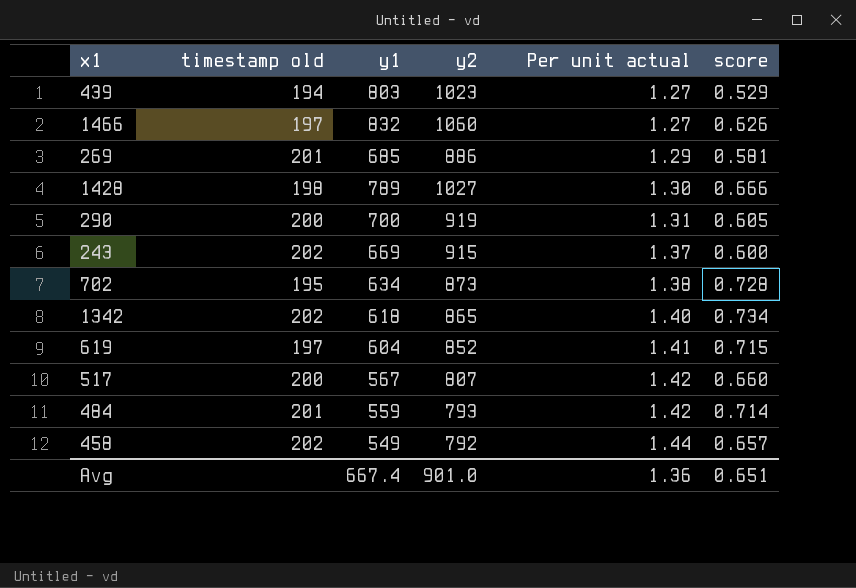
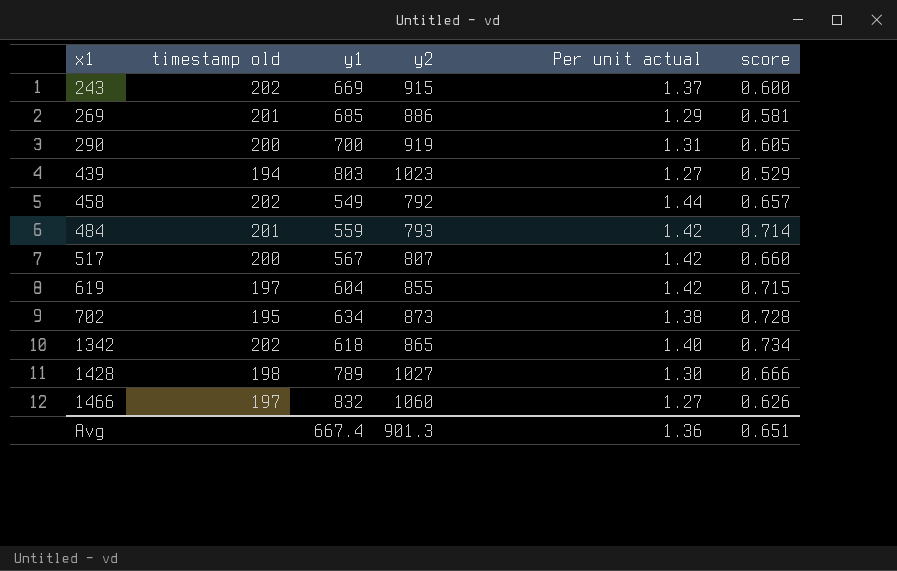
row order: Per unit actual ascending -> x1 ascending
619 | y2: 852 -> 855
619 | Per unit actual: 1.41 -> 1.42
Avg | y2: 901.0 -> 901.3

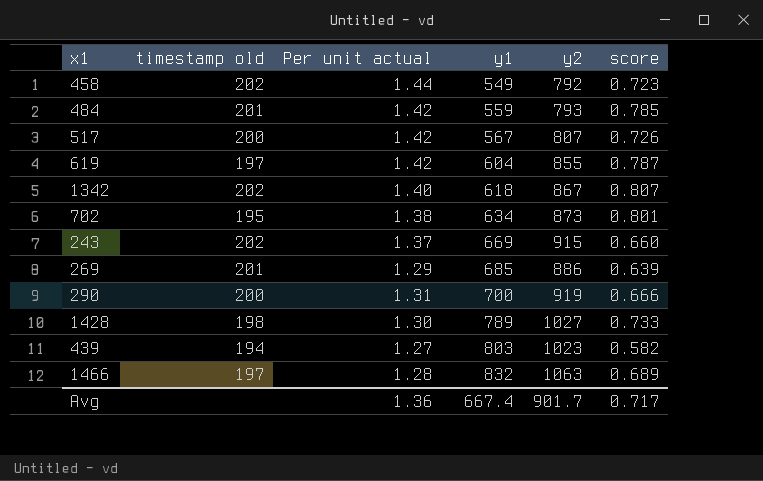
row order: x1 ascending -> y1 ascending
column Per unit actual | position: 5 -> 3
458 | score: 0.657 -> 0.723
484 | score: 0.714 -> 0.785
517 | score: 0.660 -> 0.726
619 | score: 0.715 -> 0.787
1342 | y2: 865 -> 867
1342 | score: 0.734 -> 0.807
702 | score: 0.728 -> 0.801
243 | score: 0.600 -> 0.660
269 | score: 0.581 -> 0.639
290 | score: 0.605 -> 0.666
1428 | score: 0.666 -> 0.733
439 | score: 0.529 -> 0.582
1466 | Per unit actual: 1.27 -> 1.28
1466 | y2: 1060 -> 1063
1466 | score: 0.626 -> 0.689
Avg | y2: 901.3 -> 901.7
Avg | score: 0.651 -> 0.717

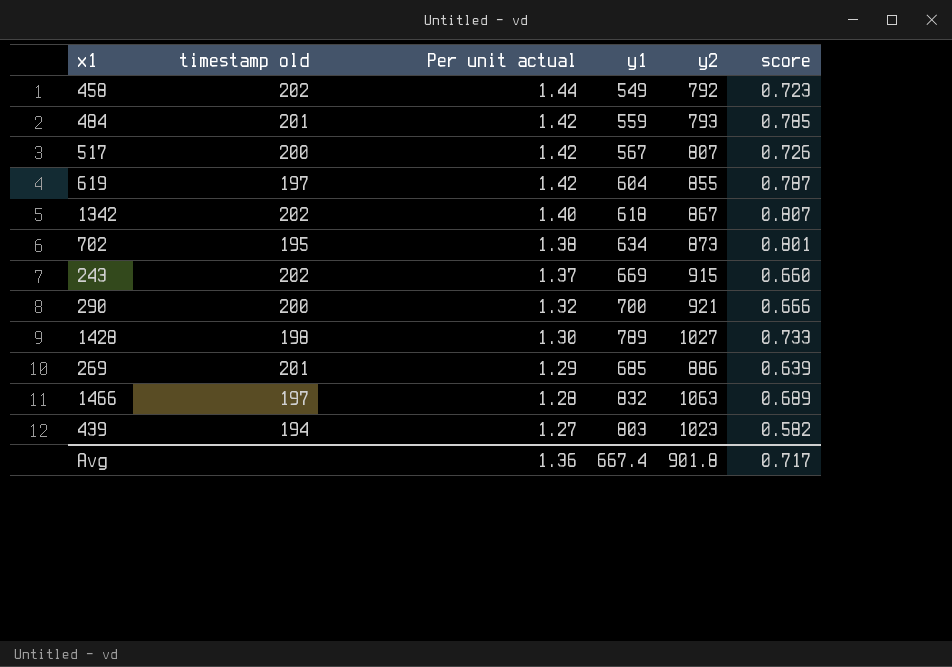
row order: y1 ascending -> Per unit actual descending
290 | Per unit actual: 1.31 -> 1.32
290 | y2: 919 -> 921
Avg | y2: 901.7 -> 901.8

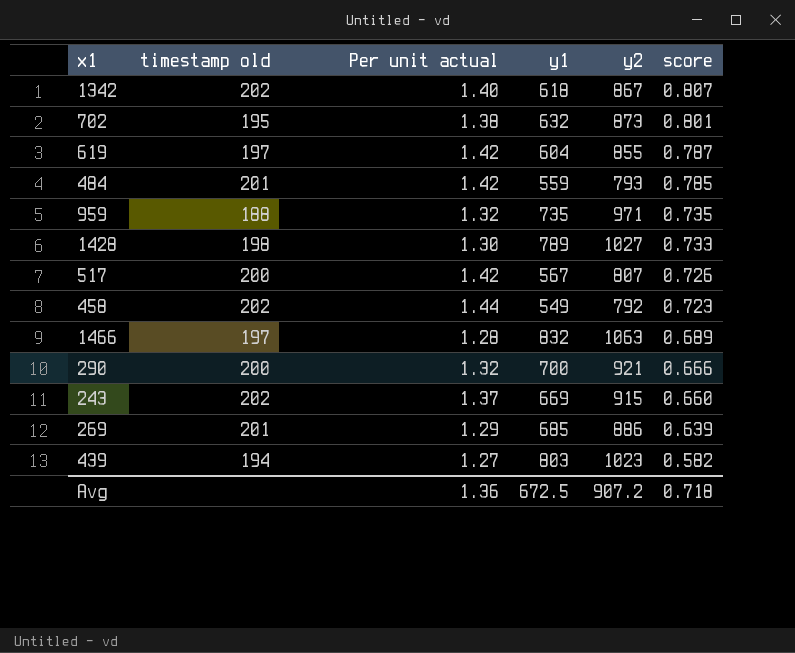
row order: Per unit actual descending -> score descending
702 | y1: 634 -> 632
row 959: none -> 188 | 1.32 | 735 | 971 | 0.735
Avg | y1: 667.4 -> 672.5
Avg | y2: 901.8 -> 907.2
Avg | score: 0.717 -> 0.718

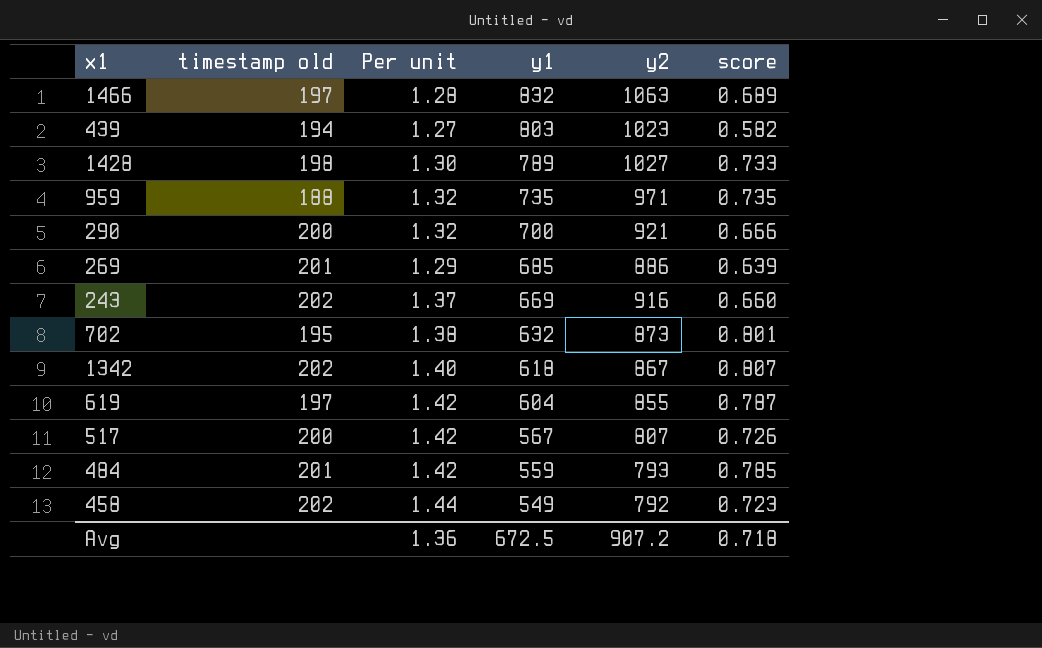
row order: score descending -> y1 descending
column name: Per unit actual -> Per unit
243 | y2: 915 -> 916

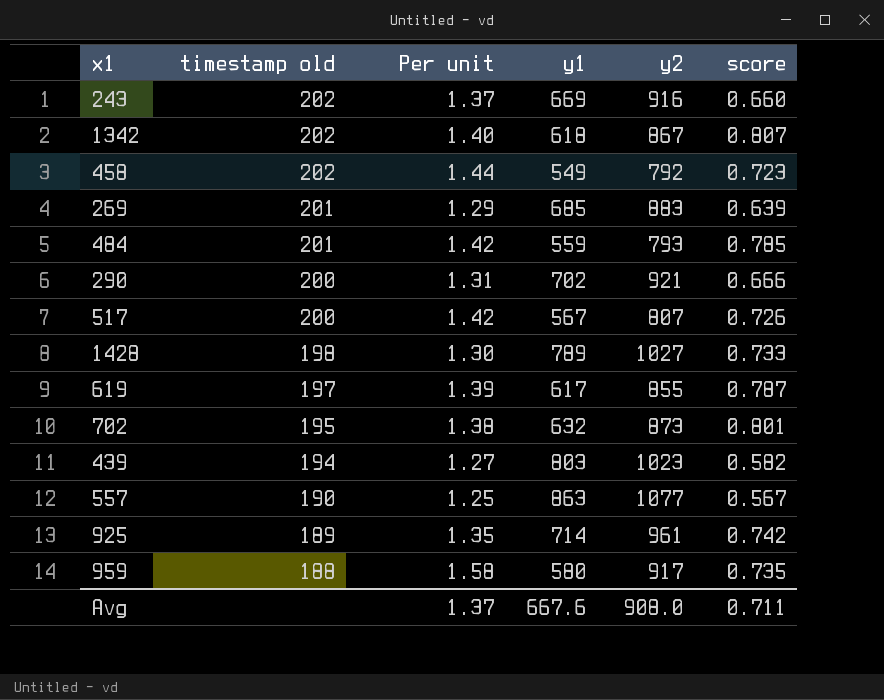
row order: y1 descending -> timestamp old descending
row 1466: 197 | 1.28 | 832 | 1063 | 0.689 -> none
269 | y2: 886 -> 883
290 | Per unit: 1.32 -> 1.31
290 | y1: 700 -> 702
619 | Per unit: 1.42 -> 1.39
619 | y1: 604 -> 617
row 557: none -> 190 | 1.25 | 863 | 1077 | 0.567
row 925: none -> 189 | 1.35 | 714 | 961 | 0.742
959 | Per unit: 1.32 -> 1.58
959 | y1: 735 -> 580
959 | y2: 971 -> 917
Avg | Per unit: 1.36 -> 1.37
Avg | y1: 672.5 -> 667.6
Avg | y2: 907.2 -> 908.0
Avg | score: 0.718 -> 0.711

